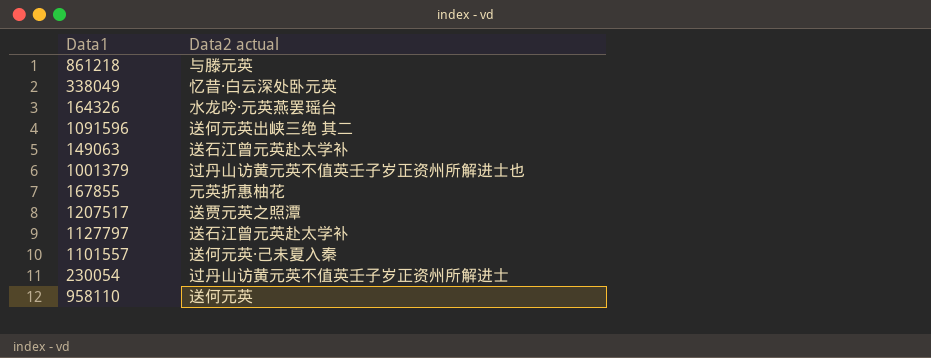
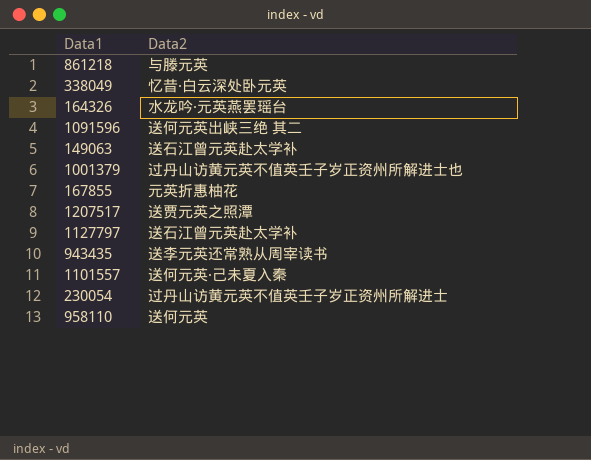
column name: Data2 actual -> Data2
row 943435: none -> 送李元英还常熟从周宰读书

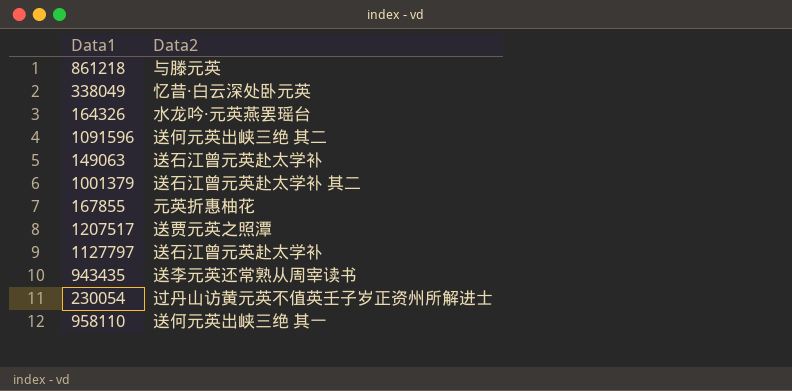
row 1101557: 送何元英·己未夏入秦 -> none
1001379 | Data2: 过丹山访黄元英不值英壬子岁正资州所解进士也 -> 送石江曾元英赴太学补 其二
958110 | Data2: 送何元英 -> 送何元英出峡三绝 其一

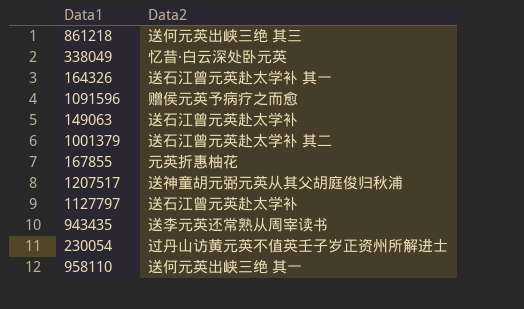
861218 | Data2: 与滕元英 -> 送何元英出峡三绝 其三
164326 | Data2: 水龙吟·元英燕罢瑶台 -> 送石江曾元英赴太学补 其一
1091596 | Data2: 送何元英出峡三绝 其二 -> 赠侯元英予病疗之而愈
1207517 | Data2: 送贾元英之照潭 -> 送神童胡元弼元英从其父胡庭俊归秋浦

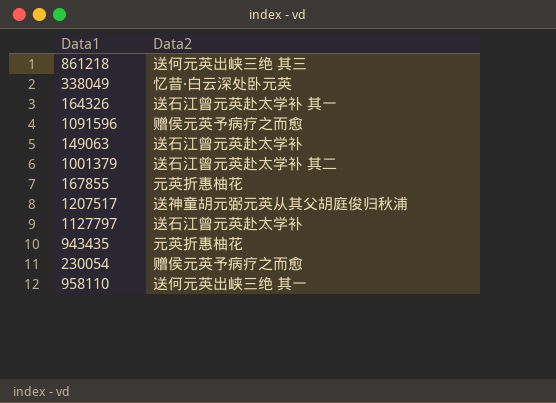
943435 | Data2: 送李元英还常熟从周宰读书 -> 元英折惠柚花
230054 | Data2: 过丹山访黄元英不值英壬子岁正资州所解进士 -> 赠侯元英予病疗之而愈

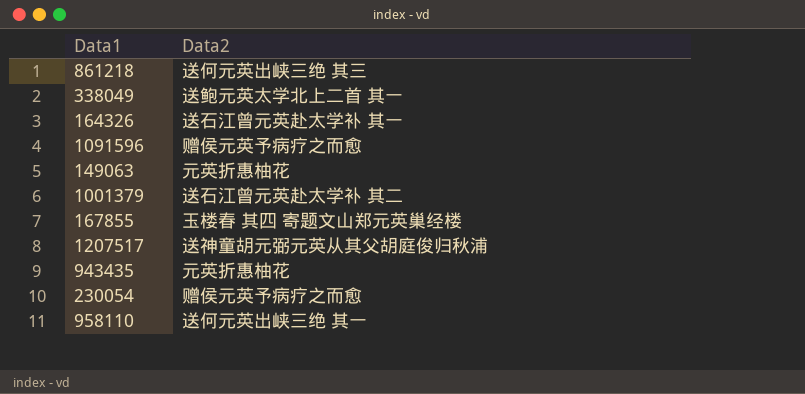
row 1127797: 送石江曾元英赴太学补 -> none
338049 | Data2: 忆昔·白云深处卧元英 -> 送鲍元英太学北上二首 其一
149063 | Data2: 送石江曾元英赴太学补 -> 元英折惠柚花
167855 | Data2: 元英折惠柚花 -> 玉楼春 其四 寄题文山郑元英巢经楼

